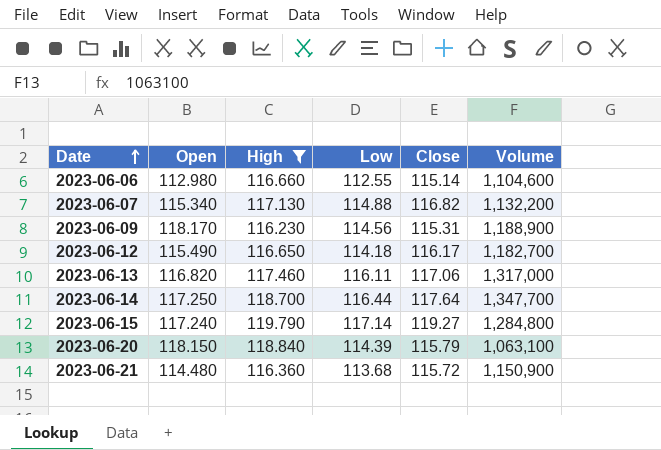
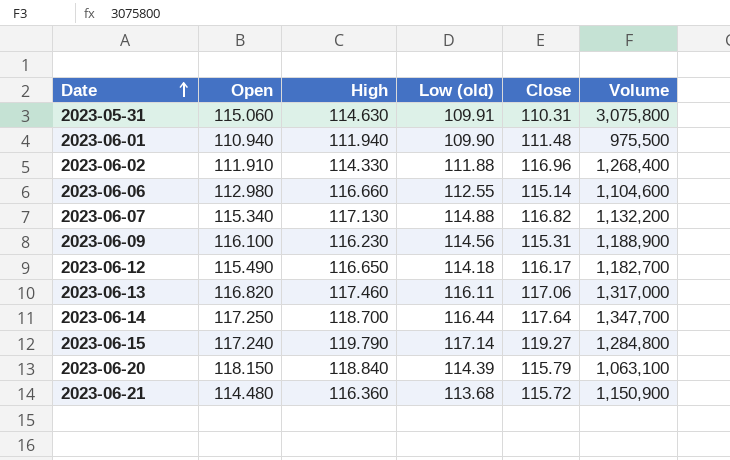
filter: High >= 116.230 -> none
column name: Low -> Low (old)
2023-06-09 | Open: 118.170 -> 116.100

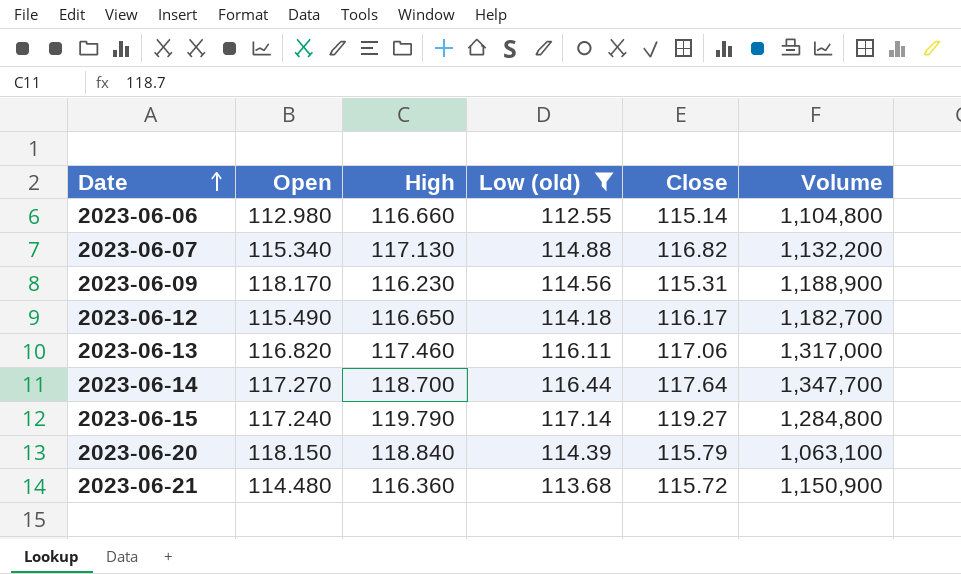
filter: none -> Low (old) >= 112.55
2023-06-06 | Volume: 1,104,600 -> 1,104,800
2023-06-09 | Open: 116.100 -> 118.170
2023-06-14 | Open: 117.250 -> 117.270

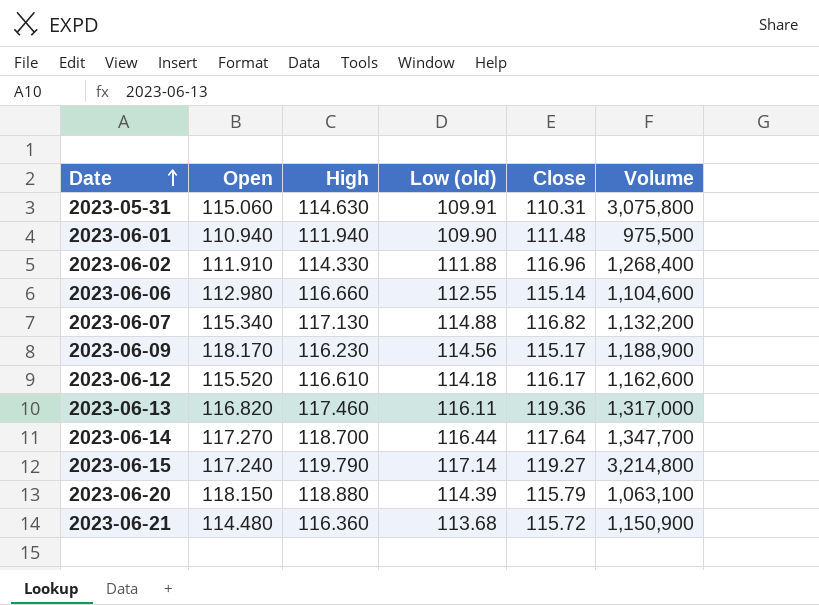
filter: Low (old) >= 112.55 -> none
2023-06-06 | Volume: 1,104,800 -> 1,104,600
2023-06-09 | Close: 115.31 -> 115.17
2023-06-12 | Open: 115.490 -> 115.520
2023-06-12 | High: 116.650 -> 116.610
2023-06-12 | Volume: 1,182,700 -> 1,162,600
2023-06-13 | Close: 117.06 -> 119.36
2023-06-15 | Volume: 1,284,800 -> 3,214,800
2023-06-20 | High: 118.840 -> 118.880

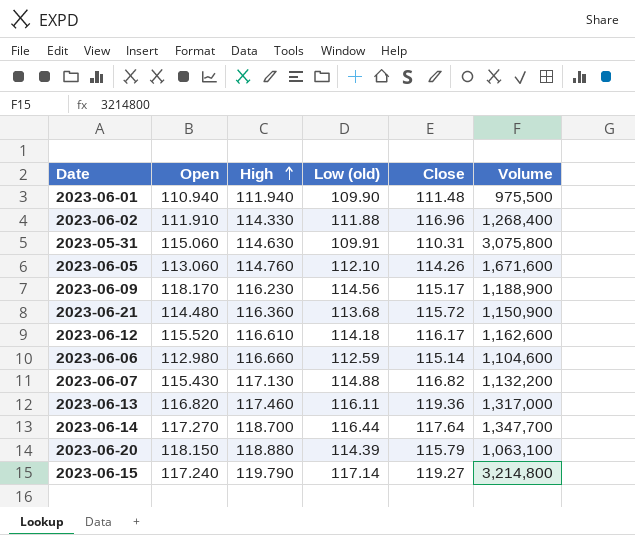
row order: Date ascending -> High ascending
row 2023-06-05: none -> 113.060 | 114.760 | 112.10 | 114.26 | 1,671,600
2023-06-06 | Low (old): 112.55 -> 112.59
2023-06-07 | Open: 115.340 -> 115.430

